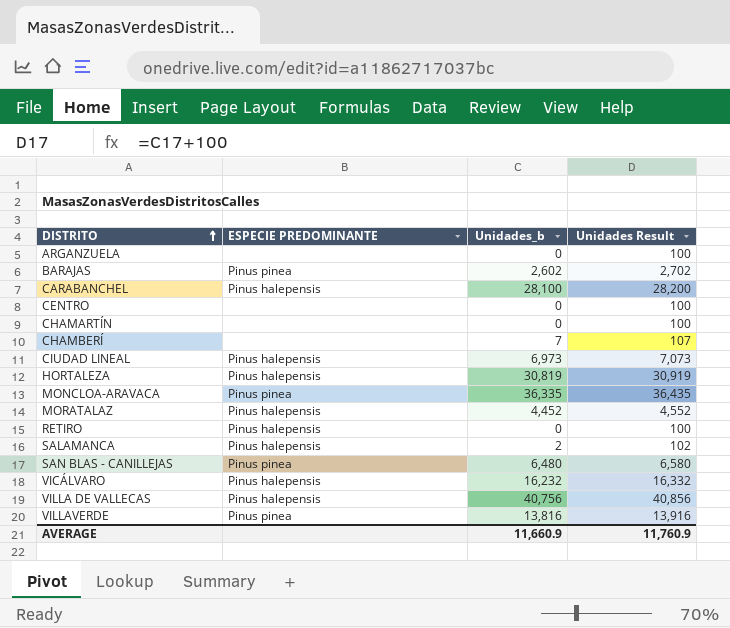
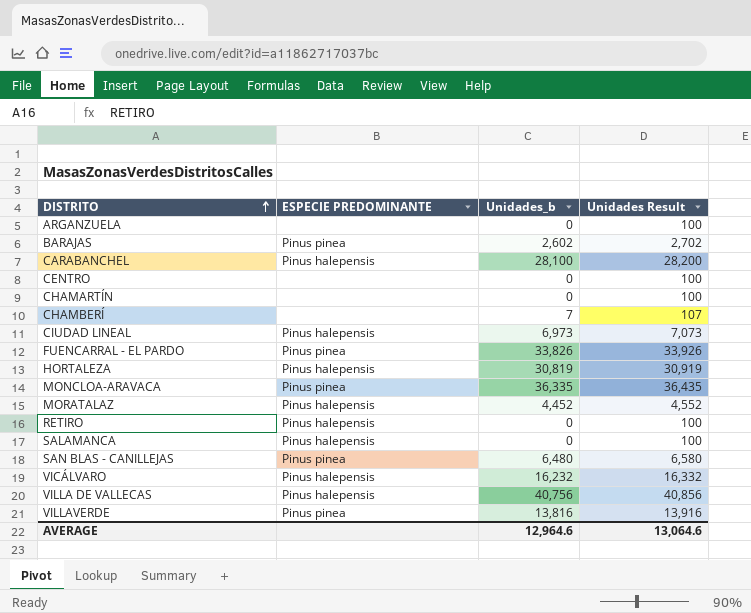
row FUENCARRAL - EL PARDO: none -> Pinus pinea | 33,826 | 33,926
SALAMANCA | Unidades_b: 2 -> 0
SALAMANCA | Unidades Result: 102 -> 100
AVERAGE | Unidades_b: 11,660.9 -> 12,964.6
AVERAGE | Unidades Result: 11,760.9 -> 13,064.6

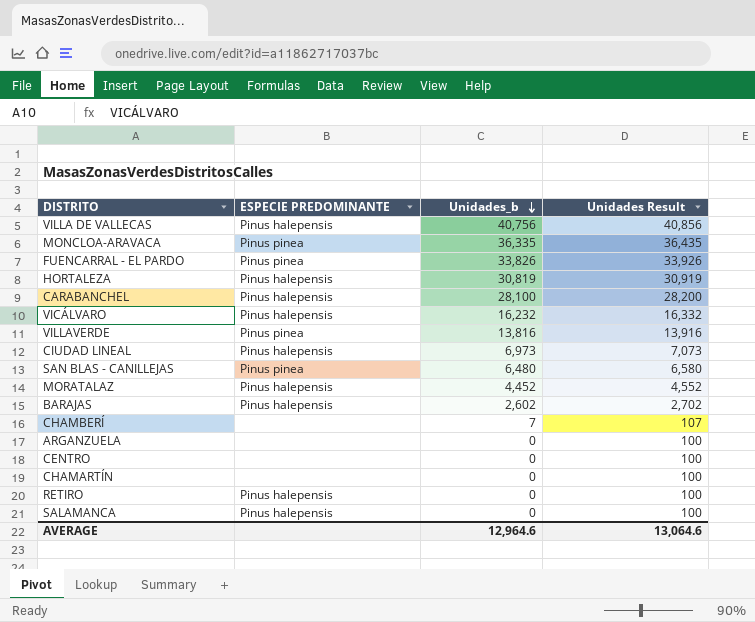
row order: DISTRITO ascending -> Unidades_b descending
BARAJAS | ESPECIE PREDOMINANTE: Pinus pinea -> Pinus halepensis

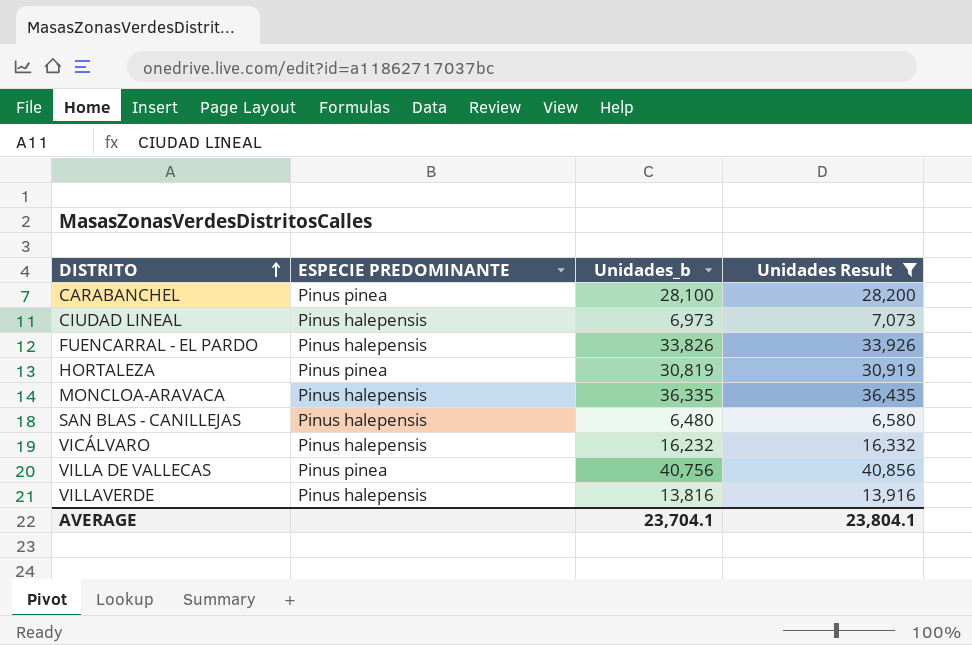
filter: none -> Unidades Result >= 6,580
row order: Unidades_b descending -> DISTRITO ascending
CARABANCHEL | ESPECIE PREDOMINANTE: Pinus halepensis -> Pinus pinea
FUENCARRAL - EL PARDO | ESPECIE PREDOMINANTE: Pinus pinea -> Pinus halepensis
HORTALEZA | ESPECIE PREDOMINANTE: Pinus halepensis -> Pinus pinea
MONCLOA-ARAVACA | ESPECIE PREDOMINANTE: Pinus pinea -> Pinus halepensis
SAN BLAS - CANILLEJAS | ESPECIE PREDOMINANTE: Pinus pinea -> Pinus halepensis
VILLA DE VALLECAS | ESPECIE PREDOMINANTE: Pinus halepensis -> Pinus pinea
VILLAVERDE | ESPECIE PREDOMINANTE: Pinus pinea -> Pinus halepensis
AVERAGE | Unidades_b: 12,964.6 -> 23,704.1
AVERAGE | Unidades Result: 13,064.6 -> 23,804.1

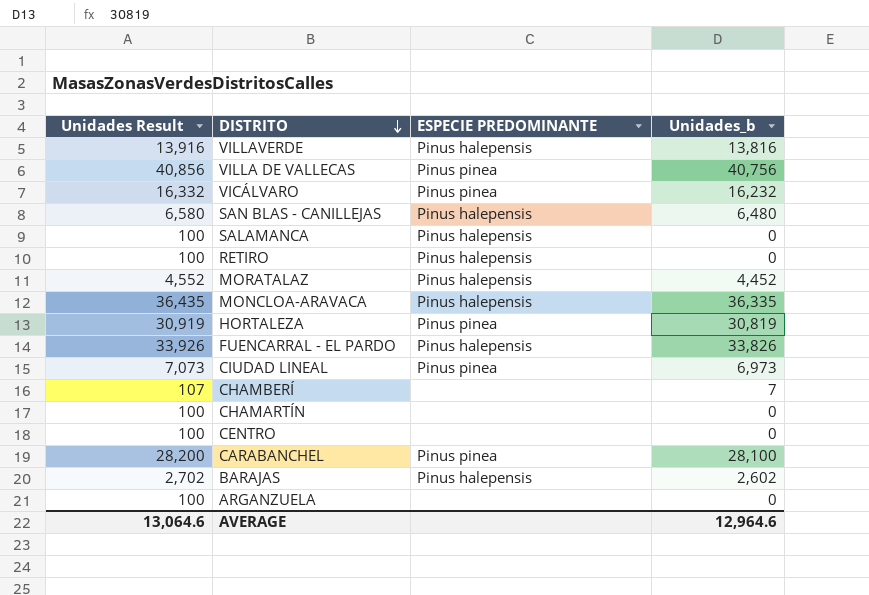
filter: Unidades Result >= 6,580 -> none
row order: DISTRITO ascending -> DISTRITO descending
column Unidades Result | position: 4 -> 1
VICÁLVARO | ESPECIE PREDOMINANTE: Pinus halepensis -> Pinus pinea
CIUDAD LINEAL | ESPECIE PREDOMINANTE: Pinus halepensis -> Pinus pinea
AVERAGE | Unidades Result: 23,804.1 -> 13,064.6
AVERAGE | Unidades_b: 23,704.1 -> 12,964.6

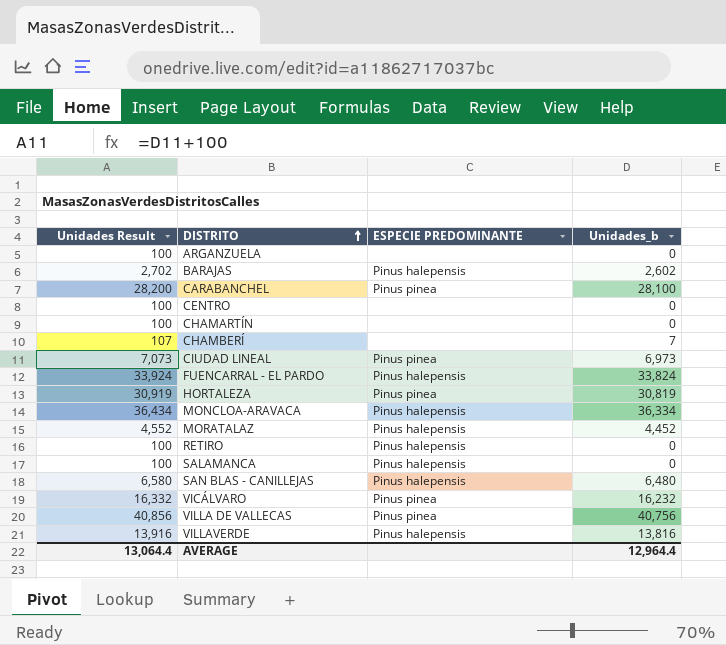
row order: DISTRITO descending -> DISTRITO ascending
FUENCARRAL - EL PARDO | Unidades Result: 33,926 -> 33,924
FUENCARRAL - EL PARDO | Unidades_b: 33,826 -> 33,824
MONCLOA-ARAVACA | Unidades Result: 36,435 -> 36,434
MONCLOA-ARAVACA | Unidades_b: 36,335 -> 36,334
AVERAGE | Unidades Result: 13,064.6 -> 13,064.4
AVERAGE | Unidades_b: 12,964.6 -> 12,964.4

